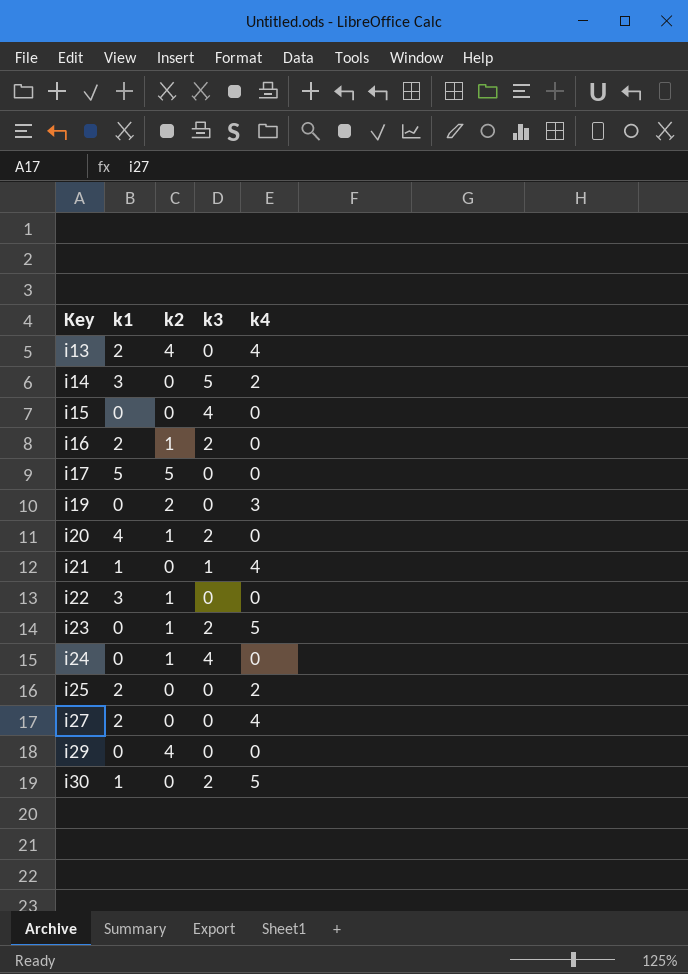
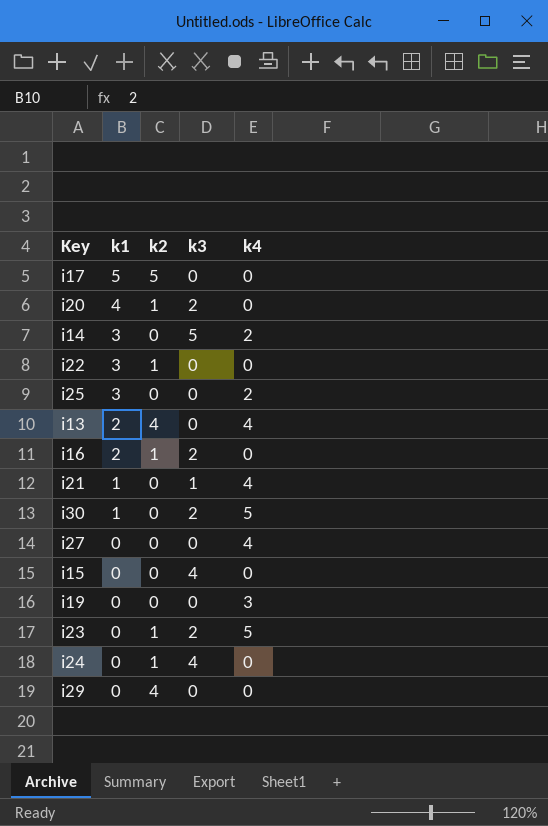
row order: Key ascending -> k1 descending
i25 | k1: 2 -> 3
i27 | k1: 2 -> 0
i19 | k2: 2 -> 0

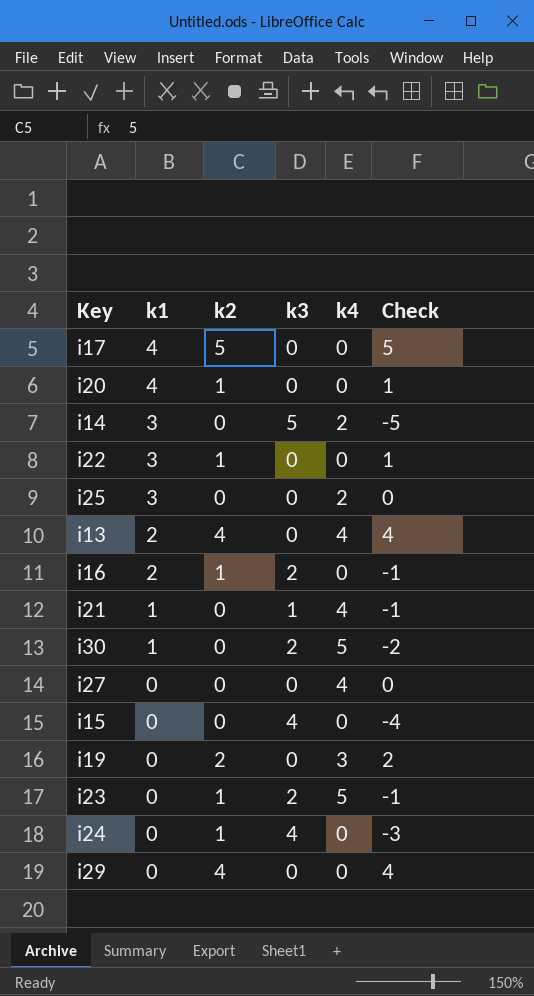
column Check | formula: none -> [k2] - [k3]
i17 | k1: 5 -> 4
i20 | k3: 2 -> 0
i19 | k2: 0 -> 2

